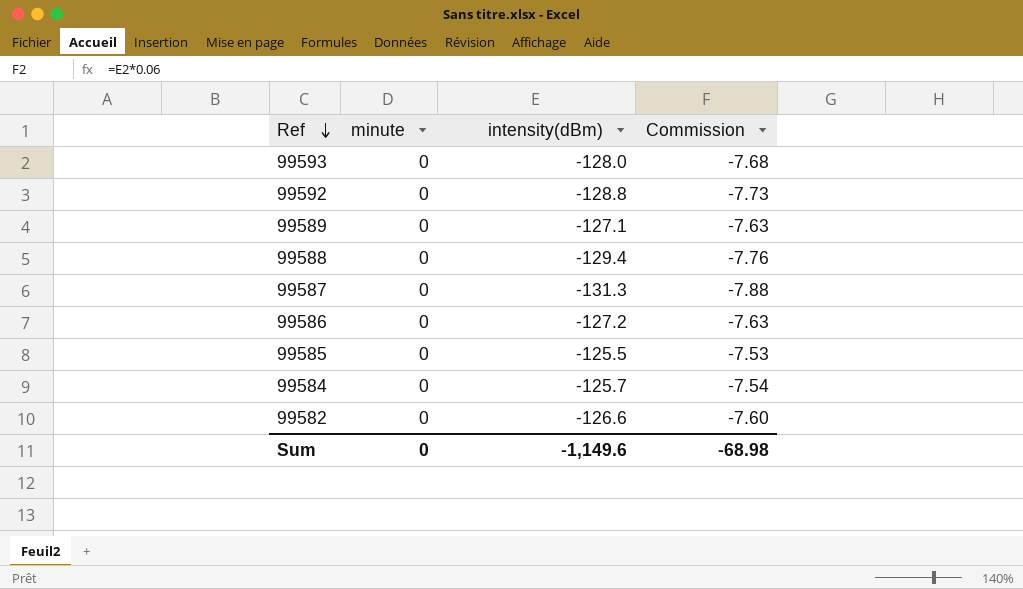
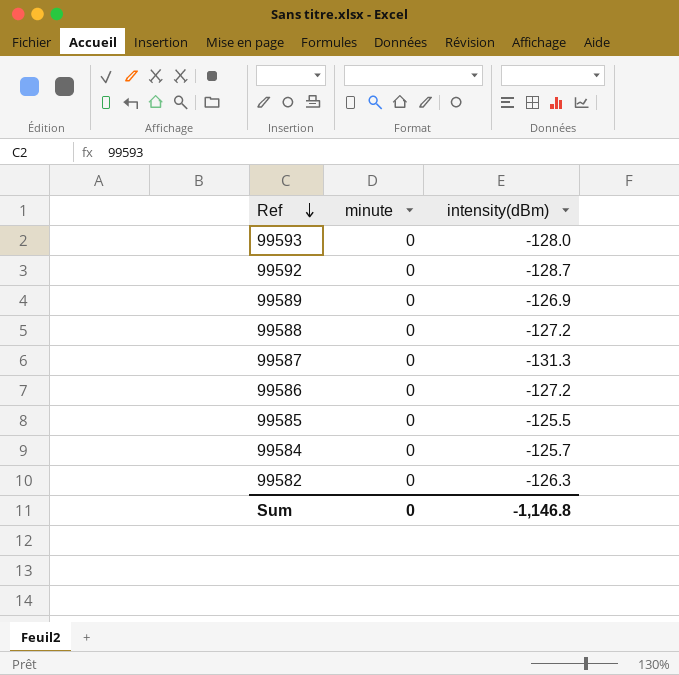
column Commission | formula: [intensity(dBm)] * 0.06 -> none
99592 | intensity(dBm): -128.8 -> -128.7
99589 | intensity(dBm): -127.1 -> -126.9
99588 | intensity(dBm): -129.4 -> -127.2
99582 | intensity(dBm): -126.6 -> -126.3
Sum | intensity(dBm): -1,149.6 -> -1,146.8

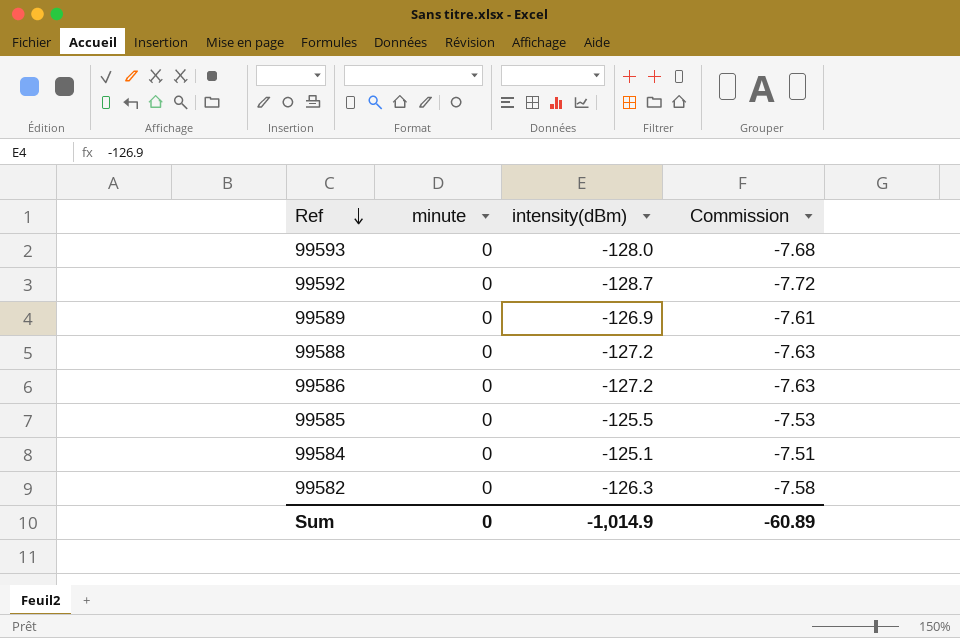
column Commission | formula: none -> [intensity(dBm)] * 0.06
row 99587: 0 | -131.3 -> none
99584 | intensity(dBm): -125.7 -> -125.1
Sum | intensity(dBm): -1,146.8 -> -1,014.9

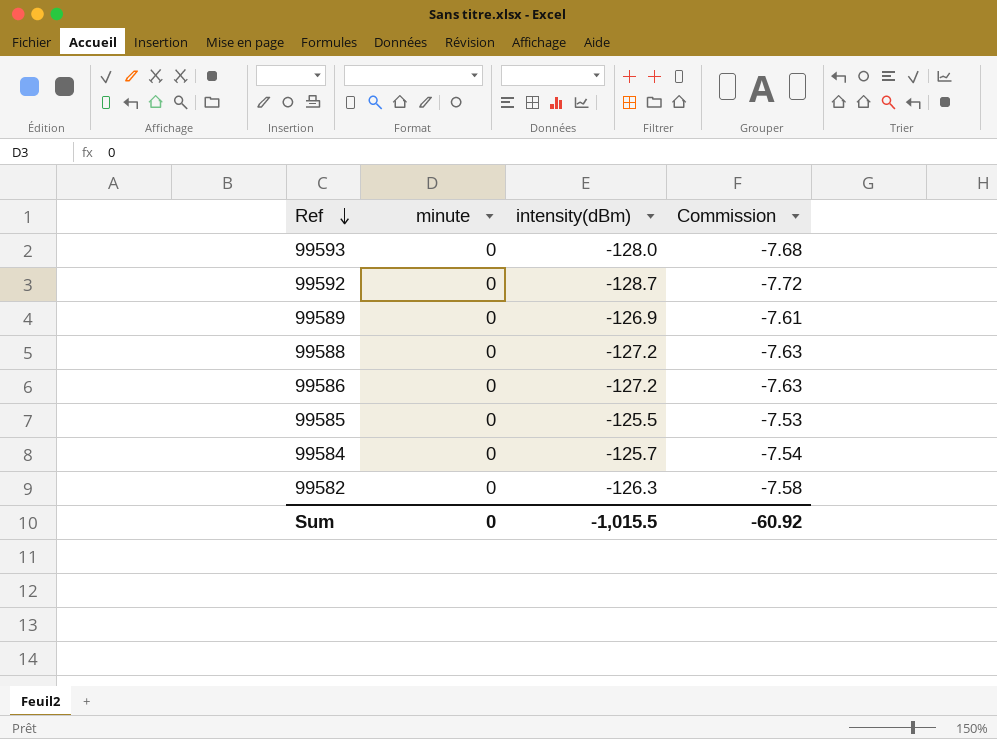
99584 | intensity(dBm): -125.1 -> -125.7
99584 | Commission: -7.51 -> -7.54
Sum | intensity(dBm): -1,014.9 -> -1,015.5
Sum | Commission: -60.89 -> -60.92

